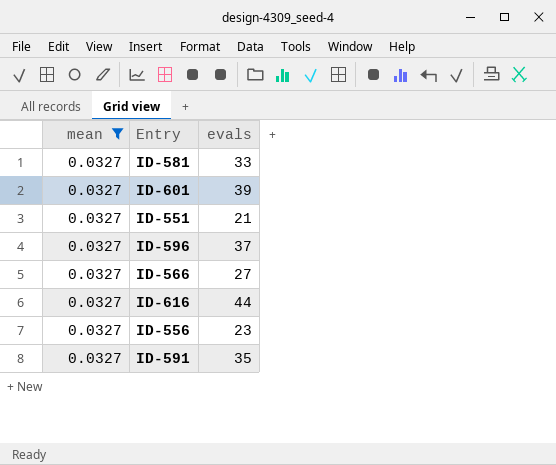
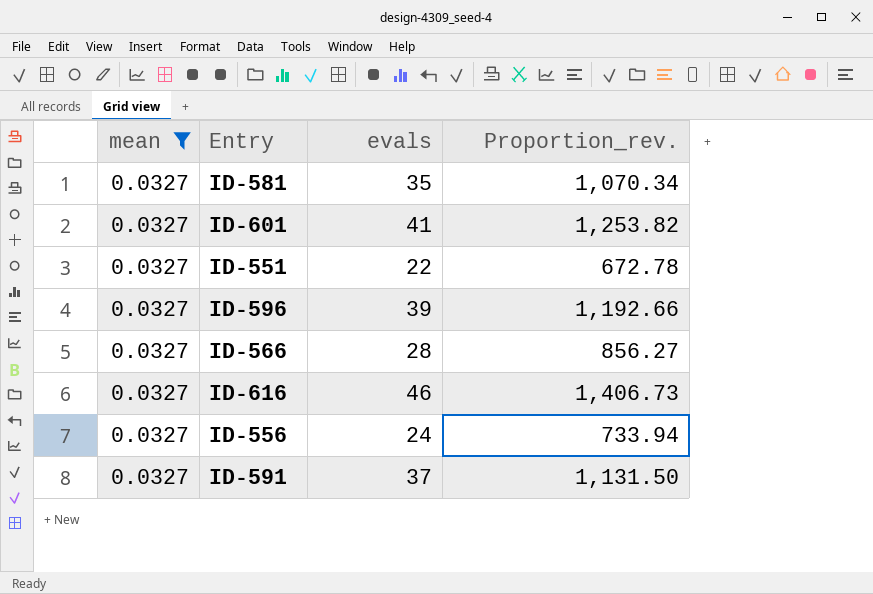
column Proportion_rev. | formula: none -> [evals] / [mean]
ID-581 | evals: 33 -> 35
ID-601 | evals: 39 -> 41
ID-551 | evals: 21 -> 22
ID-596 | evals: 37 -> 39
ID-566 | evals: 27 -> 28
ID-616 | evals: 44 -> 46
ID-556 | evals: 23 -> 24
ID-591 | evals: 35 -> 37

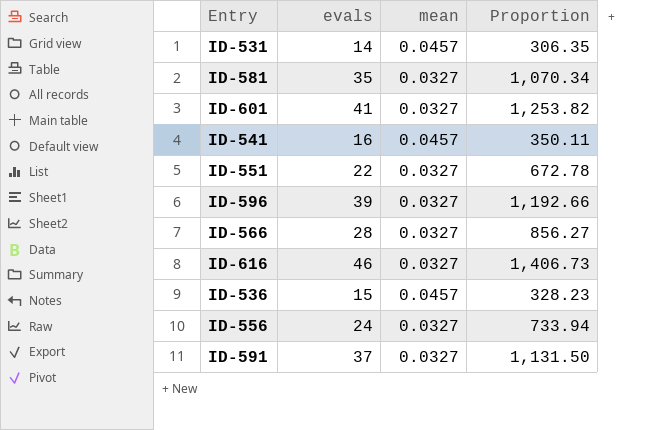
filter: mean = 0.0327 -> none
column mean | position: 1 -> 3
column name: Proportion_rev. -> Proportion

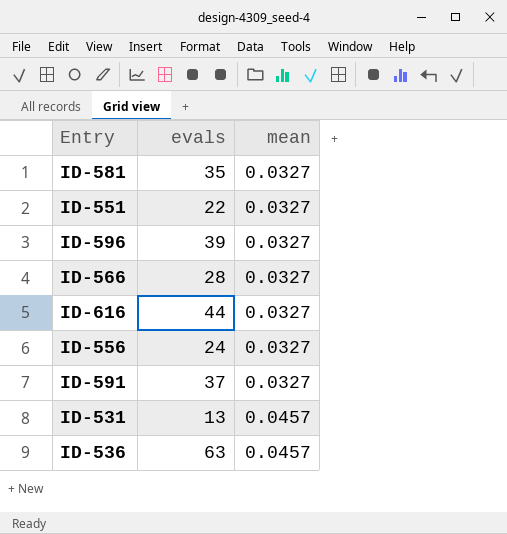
row order: none -> mean ascending
column Proportion | formula: [evals] / [mean] -> none
row ID-601: 41 | 0.0327 | 1,253.82 -> none
row ID-541: 16 | 0.0457 | 350.11 -> none
ID-616 | evals: 46 -> 44
ID-531 | evals: 14 -> 13
ID-536 | evals: 15 -> 63

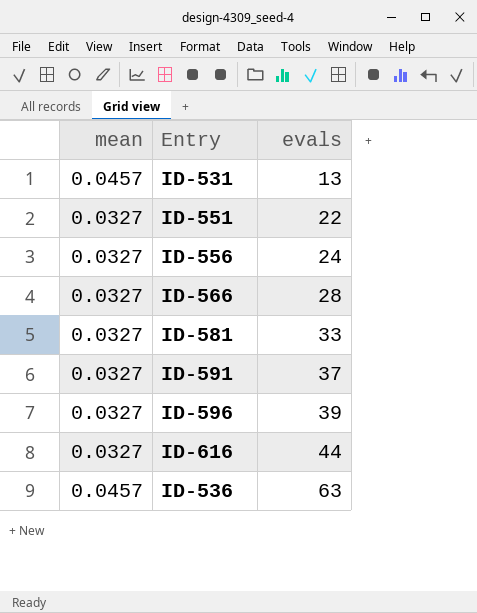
row order: mean ascending -> evals ascending
column mean | position: 3 -> 1
ID-581 | evals: 35 -> 33

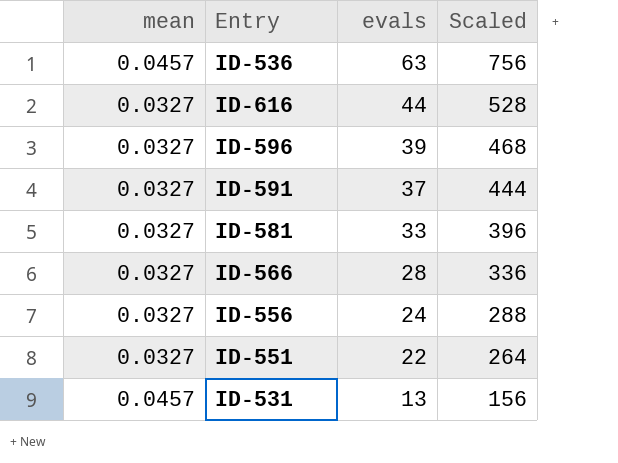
row order: evals ascending -> evals descending
column Scaled | formula: none -> [evals] * 12

